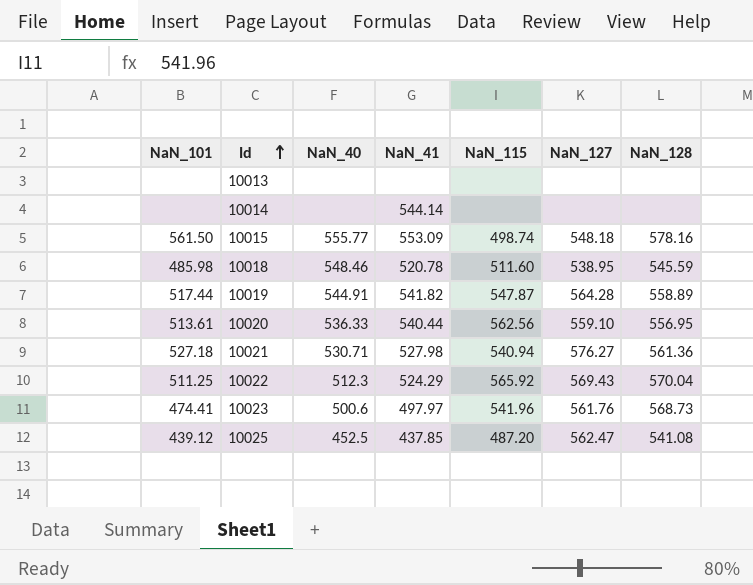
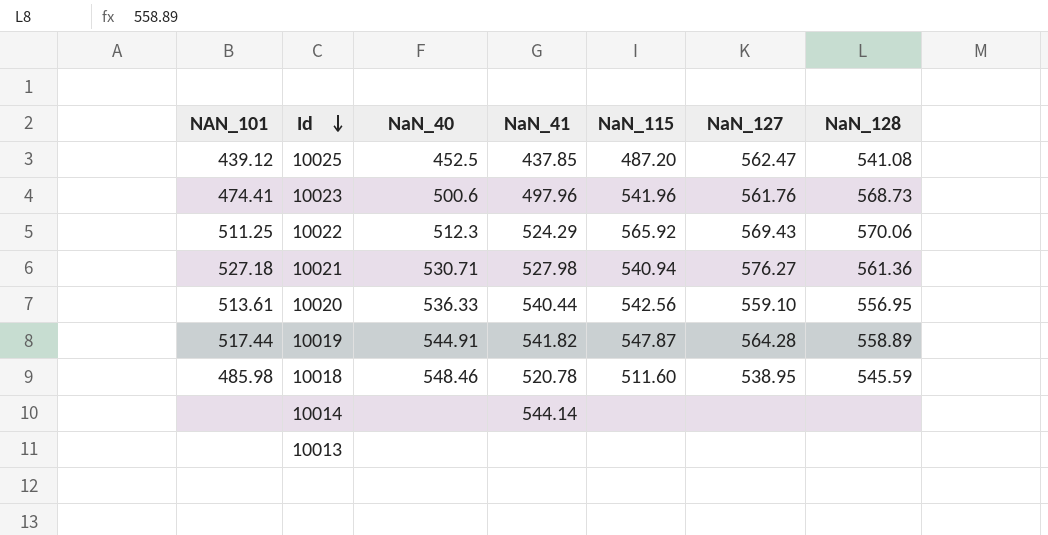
row order: Id ascending -> Id descending
column name: NaN_101 -> NAN_101
row 10015: 561.50 | 555.77 | 553.09 | 498.74 | 548.18 | 578.16 -> none
10023 | NaN_41: 497.97 -> 497.96
10022 | NaN_128: 570.04 -> 570.06
10020 | NaN_115: 562.56 -> 542.56

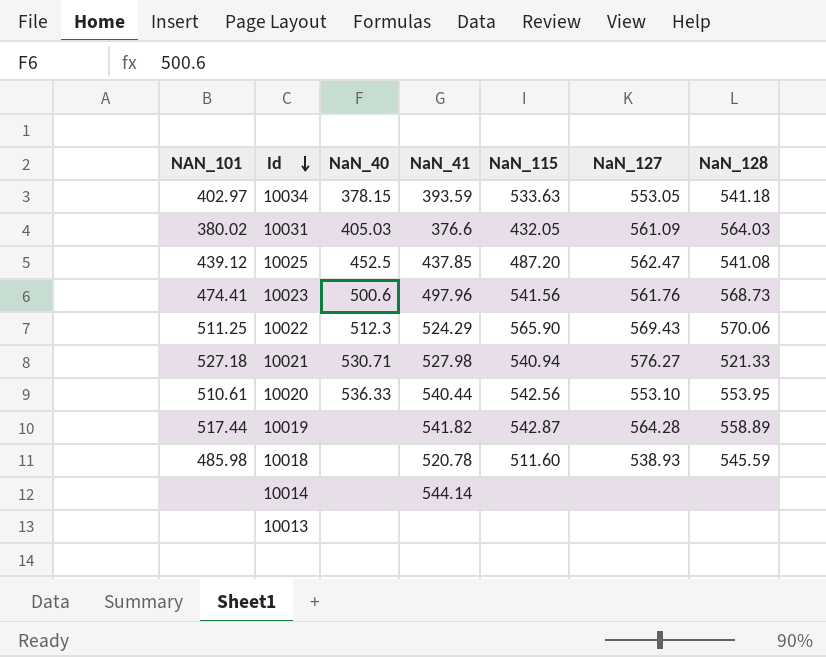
row 10034: none -> 402.97 | 378.15 | 393.59 | 533.63 | 553.05 | 541.18
row 10031: none -> 380.02 | 405.03 | 376.6 | 432.05 | 561.09 | 564.03
10023 | NaN_115: 541.96 -> 541.56
10022 | NaN_115: 565.92 -> 565.90
10021 | NaN_128: 561.36 -> 521.33
10020 | NAN_101: 513.61 -> 510.61
10020 | NaN_127: 559.10 -> 553.10
10020 | NaN_128: 556.95 -> 553.95
10019 | NaN_40: 544.91 -> none
10019 | NaN_115: 547.87 -> 542.87
10018 | NaN_40: 548.46 -> none
10018 | NaN_127: 538.95 -> 538.93

